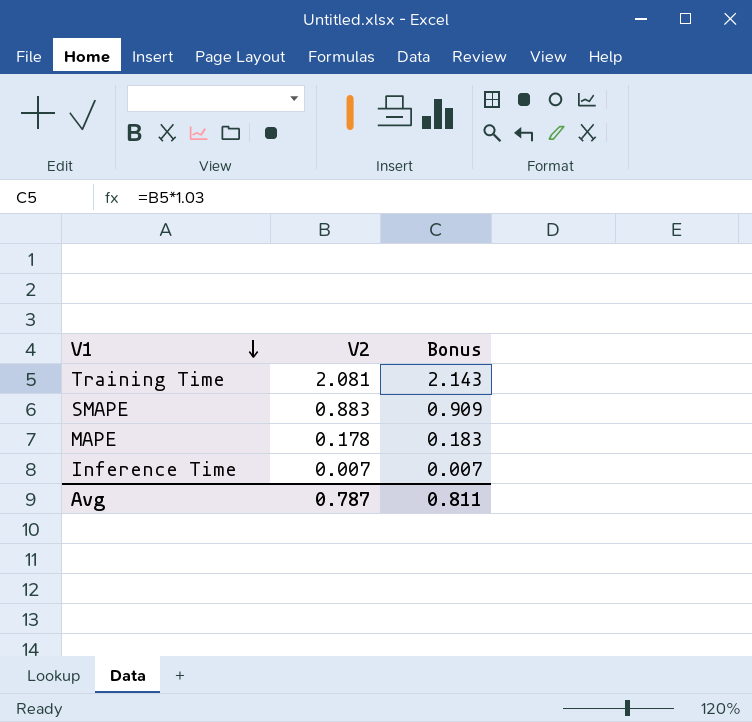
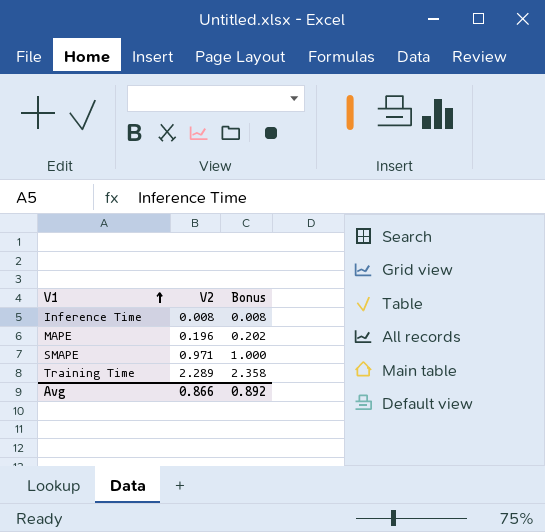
row order: V1 descending -> V1 ascending
Inference Time | V2: 0.007 -> 0.008
Inference Time | Bonus: 0.007 -> 0.008
MAPE | V2: 0.178 -> 0.196
MAPE | Bonus: 0.183 -> 0.202
SMAPE | V2: 0.883 -> 0.971
SMAPE | Bonus: 0.909 -> 1.000
Training Time | V2: 2.081 -> 2.289
Training Time | Bonus: 2.143 -> 2.358
Avg | V2: 0.787 -> 0.866
Avg | Bonus: 0.811 -> 0.892

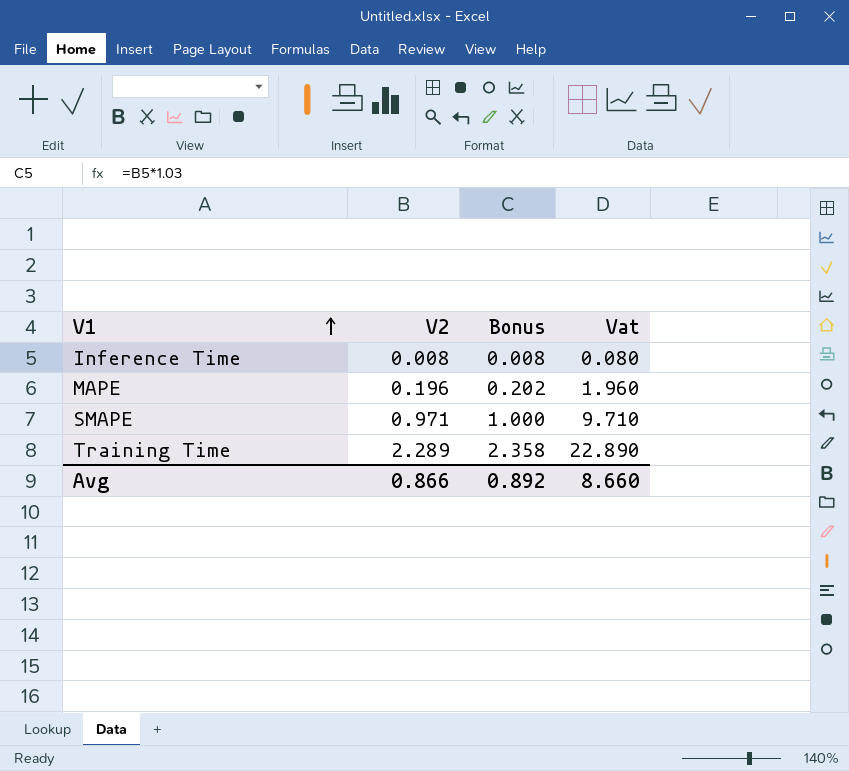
column Vat | formula: none -> [V2] * 10

